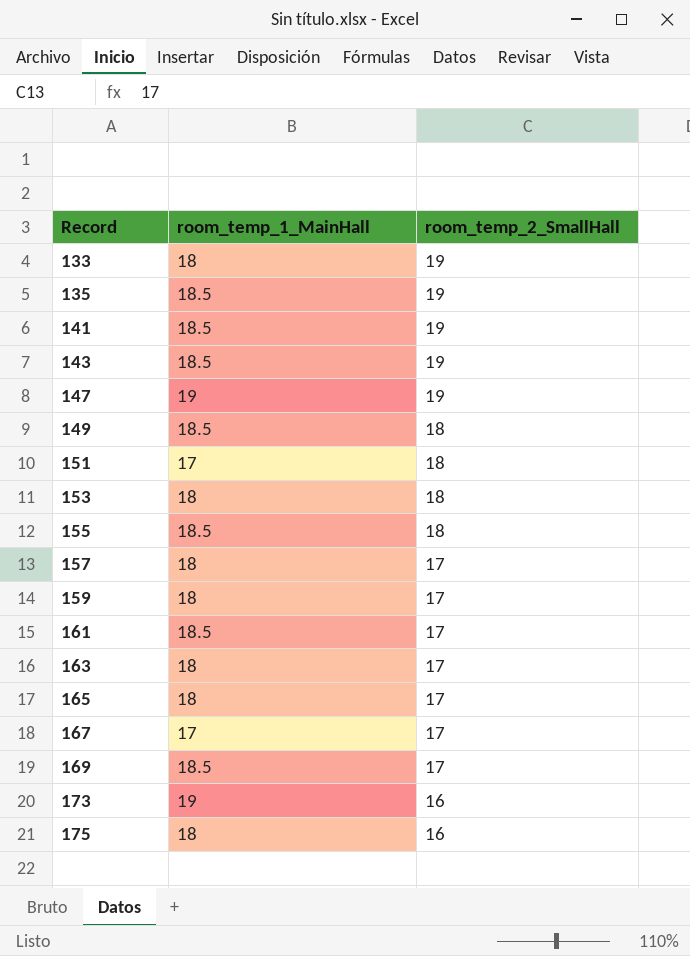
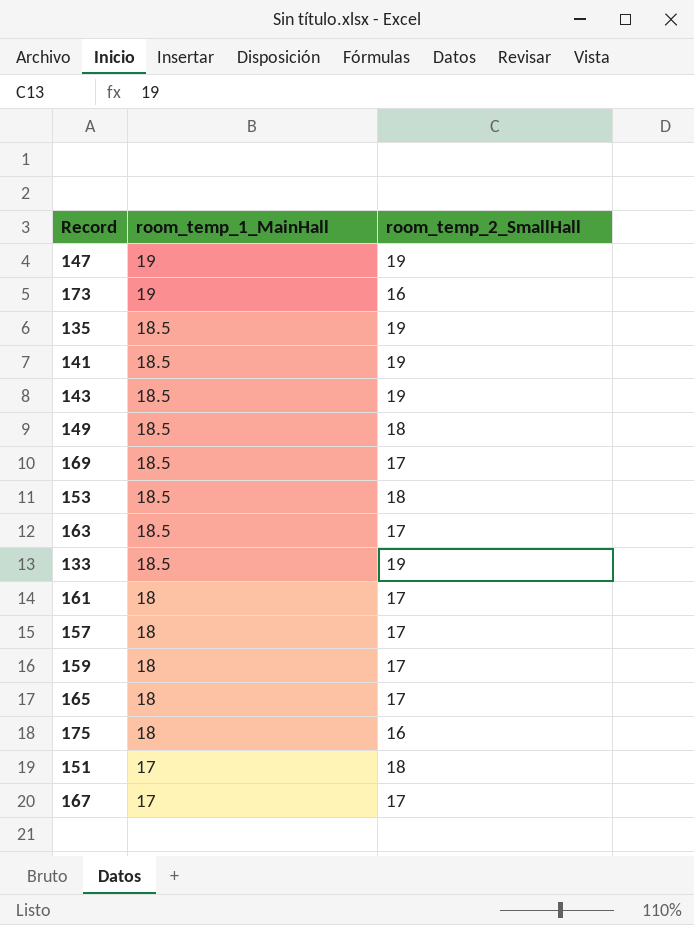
row order: Record ascending -> room_temp_1_MainHall descending
row 155: 18.5 | 18 -> none
153 | room_temp_1_MainHall: 18 -> 18.5
163 | room_temp_1_MainHall: 18 -> 18.5
133 | room_temp_1_MainHall: 18 -> 18.5
161 | room_temp_1_MainHall: 18.5 -> 18

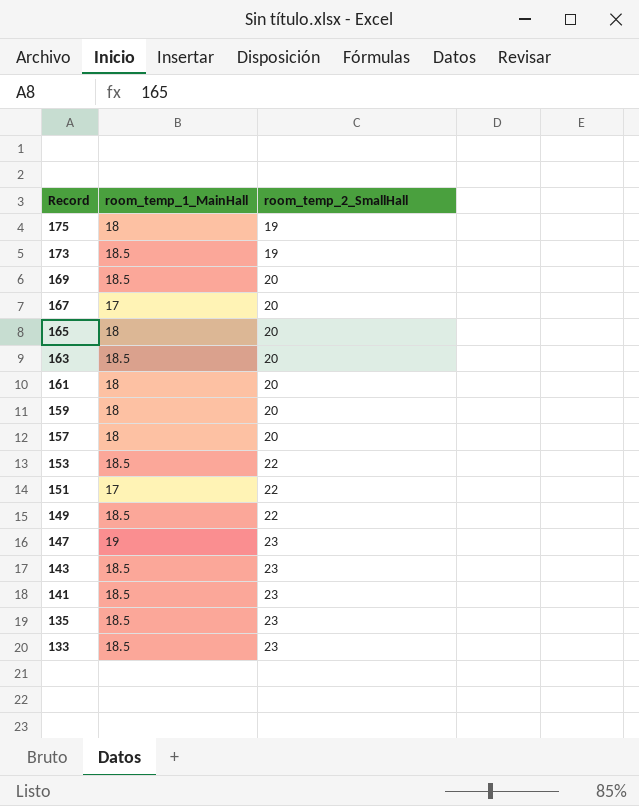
row order: room_temp_1_MainHall descending -> Record descending
175 | room_temp_2_SmallHall: 16 -> 19
173 | room_temp_1_MainHall: 19 -> 18.5
173 | room_temp_2_SmallHall: 16 -> 19
169 | room_temp_2_SmallHall: 17 -> 20
167 | room_temp_2_SmallHall: 17 -> 20
165 | room_temp_2_SmallHall: 17 -> 20
163 | room_temp_2_SmallHall: 17 -> 20
161 | room_temp_2_SmallHall: 17 -> 20
159 | room_temp_2_SmallHall: 17 -> 20
157 | room_temp_2_SmallHall: 17 -> 20
153 | room_temp_2_SmallHall: 18 -> 22
151 | room_temp_2_SmallHall: 18 -> 22
149 | room_temp_2_SmallHall: 18 -> 22
147 | room_temp_2_SmallHall: 19 -> 23
143 | room_temp_2_SmallHall: 19 -> 23
141 | room_temp_2_SmallHall: 19 -> 23
135 | room_temp_2_SmallHall: 19 -> 23
133 | room_temp_2_SmallHall: 19 -> 23

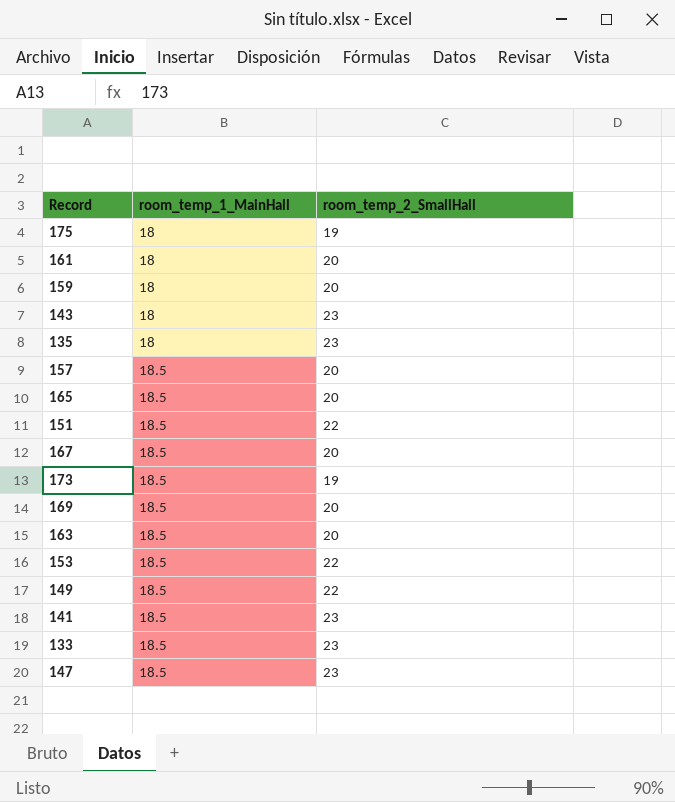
row order: Record descending -> room_temp_1_MainHall ascending
143 | room_temp_1_MainHall: 18.5 -> 18
135 | room_temp_1_MainHall: 18.5 -> 18
157 | room_temp_1_MainHall: 18 -> 18.5
165 | room_temp_1_MainHall: 18 -> 18.5
151 | room_temp_1_MainHall: 17 -> 18.5
167 | room_temp_1_MainHall: 17 -> 18.5
147 | room_temp_1_MainHall: 19 -> 18.5

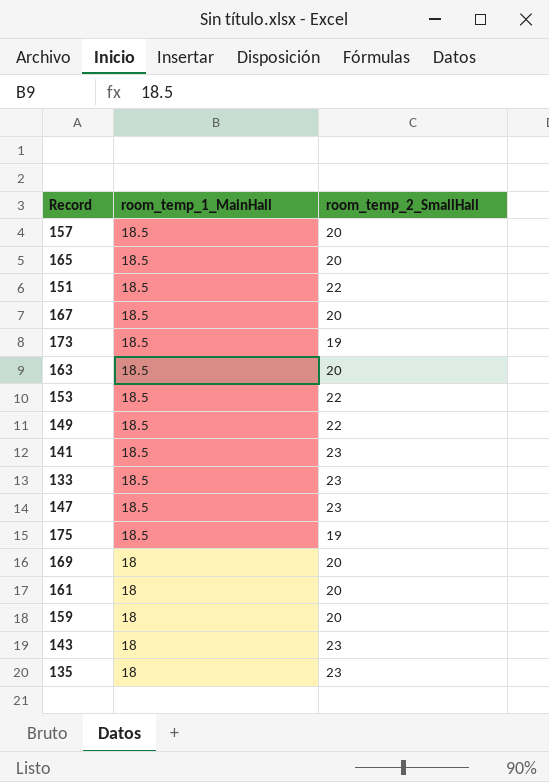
row order: room_temp_1_MainHall ascending -> room_temp_1_MainHall descending
175 | room_temp_1_MainHall: 18 -> 18.5
169 | room_temp_1_MainHall: 18.5 -> 18

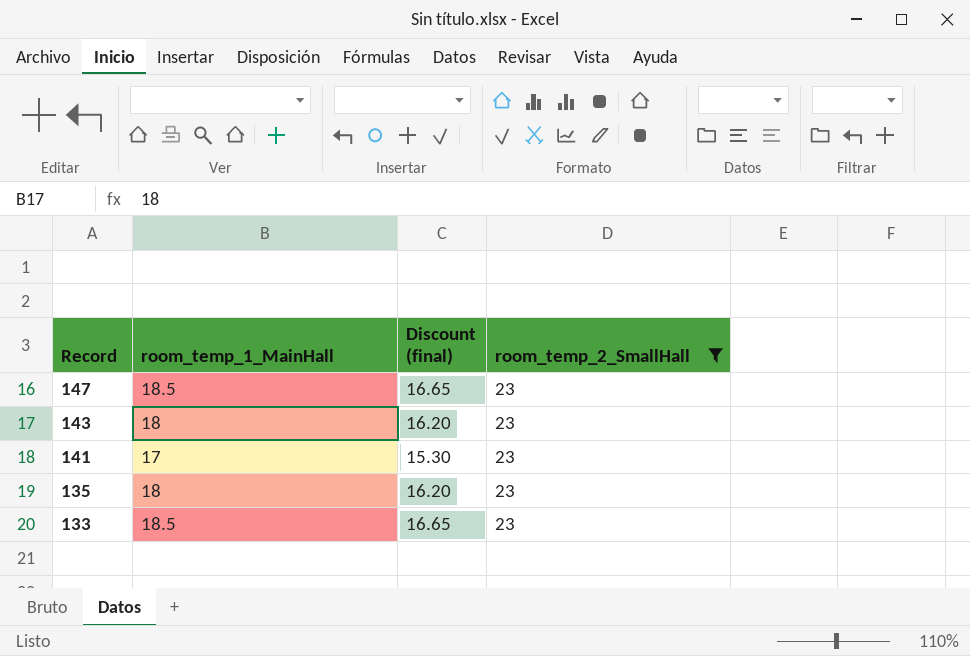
filter: none -> room_temp_2_SmallHall = 23
row order: room_temp_1_MainHall descending -> Record descending
column Discount (final) | formula: none -> [room_temp_1_MainHall] * 0.9
141 | room_temp_1_MainHall: 18.5 -> 17

